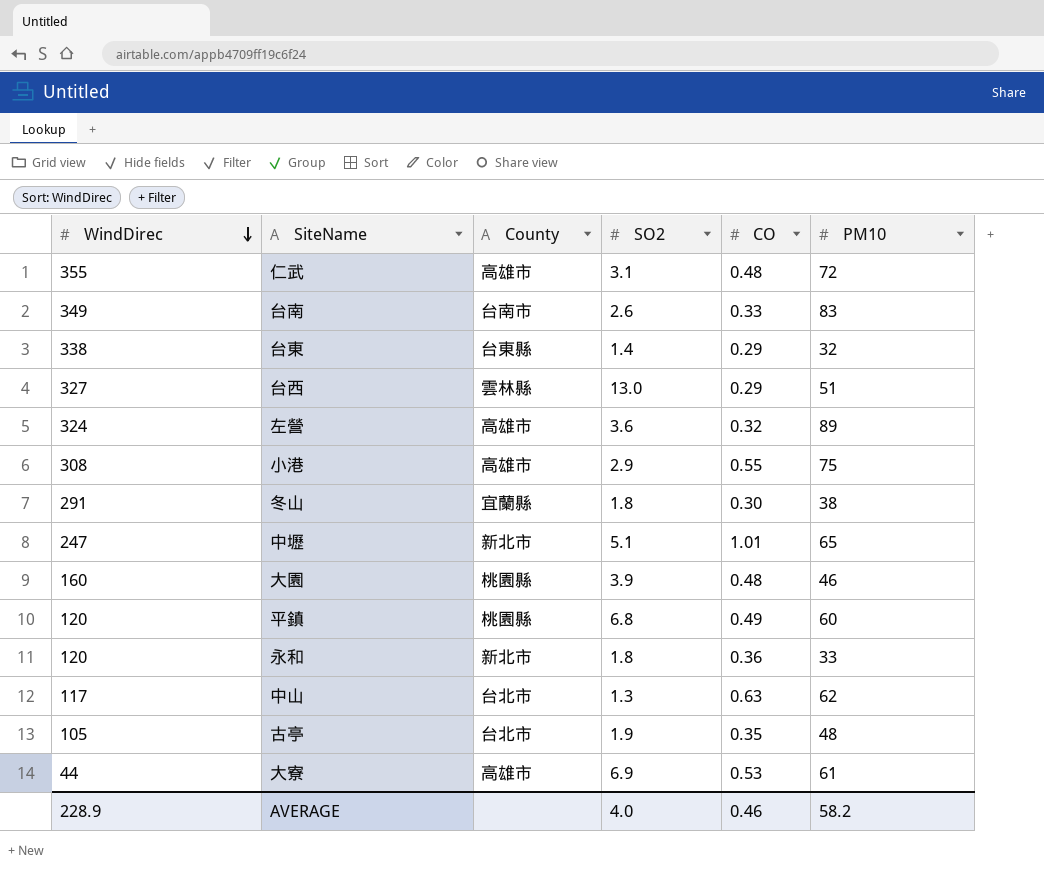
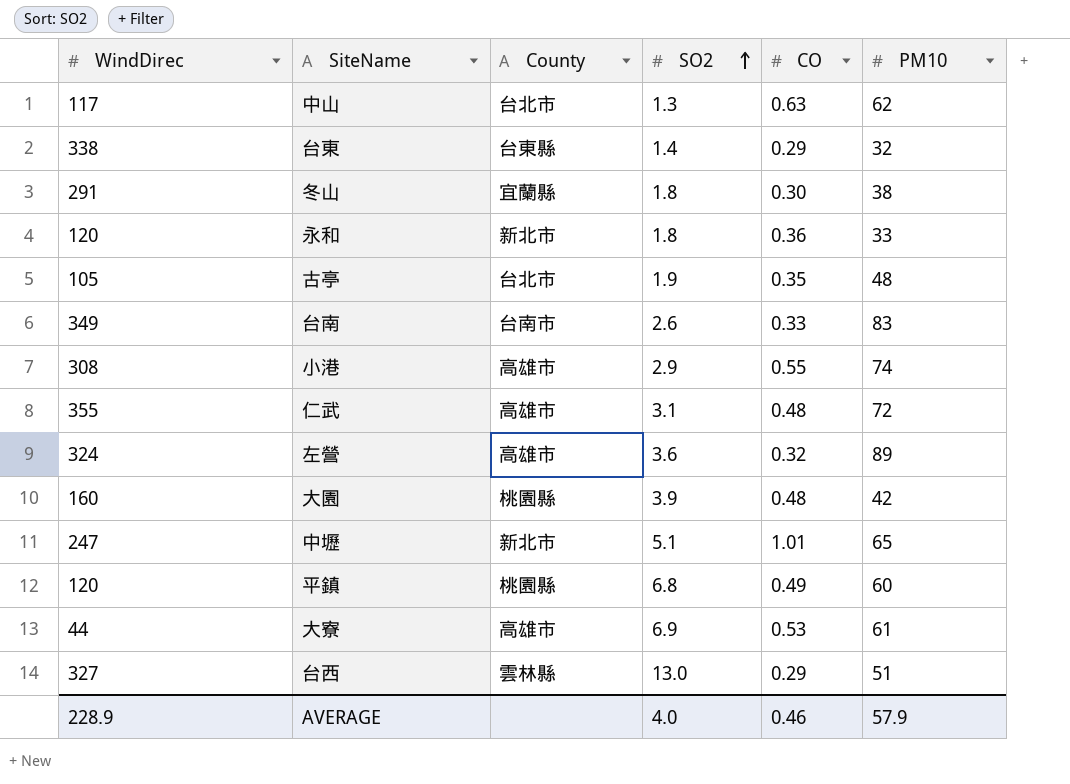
row order: WindDirec descending -> SO2 ascending
小港 | PM10: 75 -> 74
大園 | PM10: 46 -> 42
AVERAGE | PM10: 58.2 -> 57.9

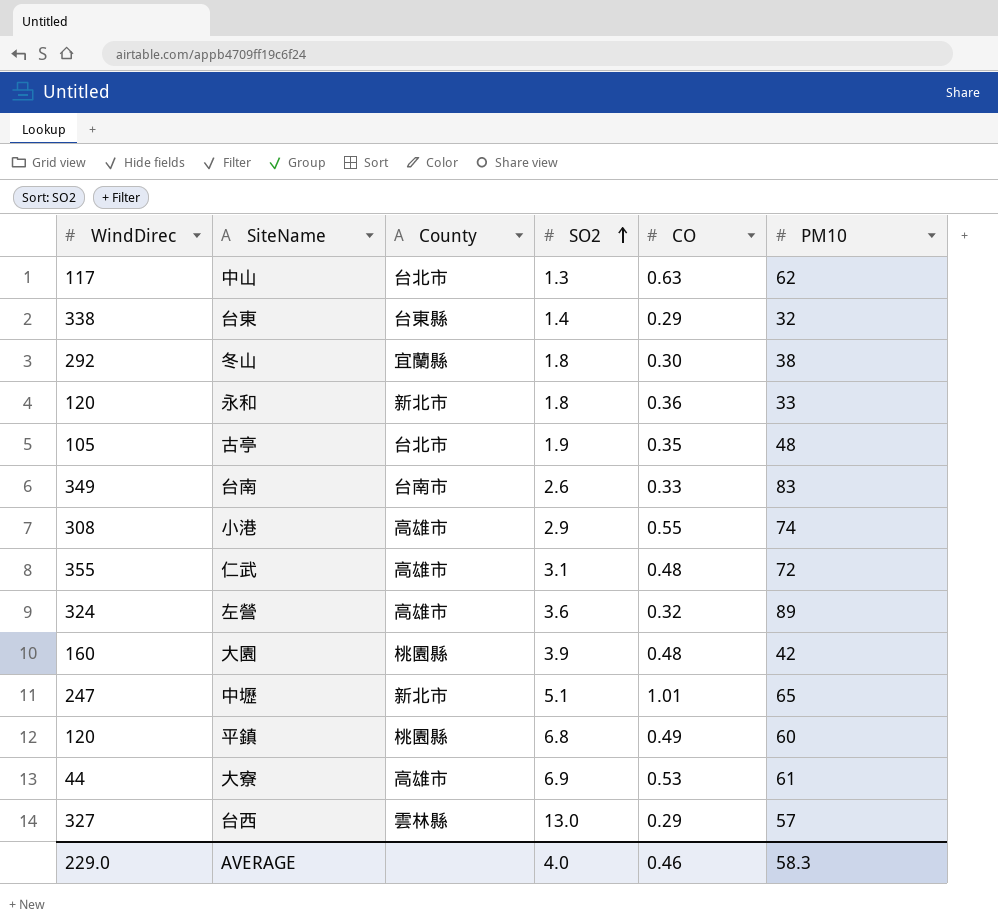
冬山 | WindDirec: 291 -> 292
台西 | PM10: 51 -> 57
AVERAGE | WindDirec: 228.9 -> 229.0
AVERAGE | PM10: 57.9 -> 58.3

